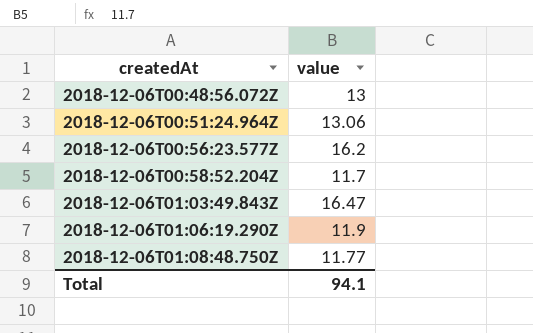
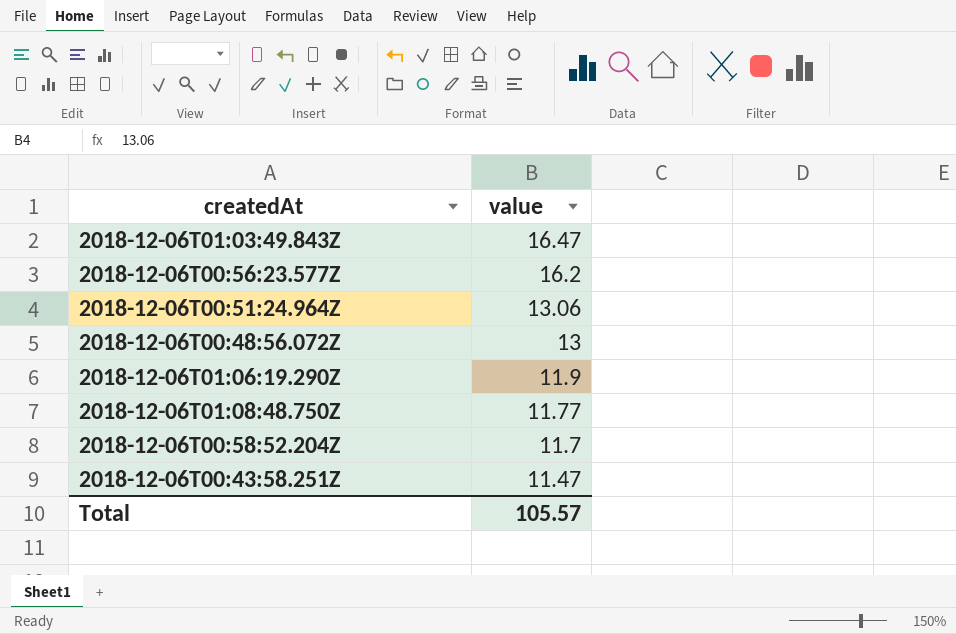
row order: createdAt ascending -> value descending
row 2018-12-06T00:43:58.251Z: none -> 11.47
Total | value: 94.1 -> 105.57

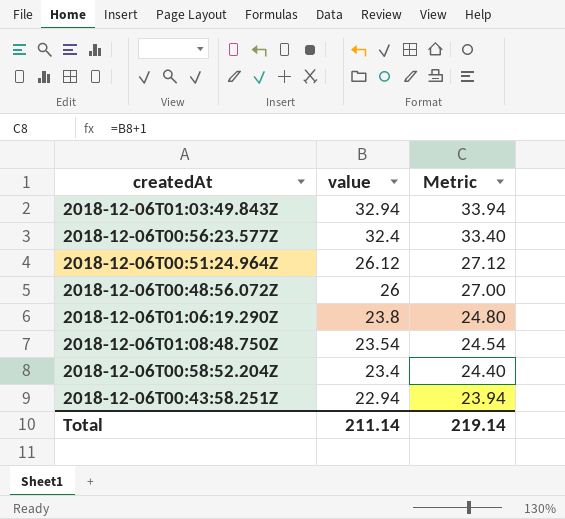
column Metric | formula: none -> [value] + 1
2018-12-06T01:03:49.843Z | value: 16.47 -> 32.94
2018-12-06T00:56:23.577Z | value: 16.2 -> 32.4
2018-12-06T00:51:24.964Z | value: 13.06 -> 26.12
2018-12-06T00:48:56.072Z | value: 13 -> 26
2018-12-06T01:06:19.290Z | value: 11.9 -> 23.8
2018-12-06T01:08:48.750Z | value: 11.77 -> 23.54
2018-12-06T00:58:52.204Z | value: 11.7 -> 23.4
2018-12-06T00:43:58.251Z | value: 11.47 -> 22.94
Total | value: 105.57 -> 211.14

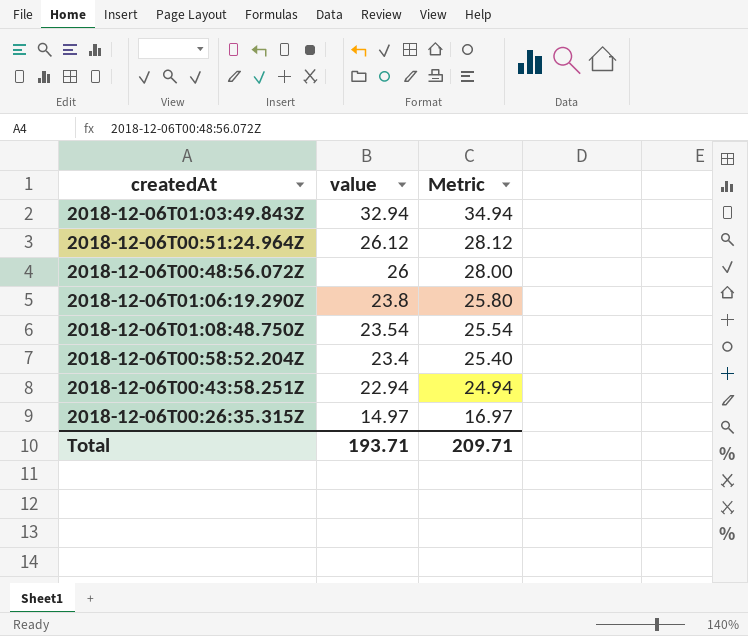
column Metric | formula: [value] + 1 -> [value] + 2
row 2018-12-06T00:56:23.577Z: 32.4 | 33.40 -> none
row 2018-12-06T00:26:35.315Z: none -> 14.97 | 16.97
Total | value: 211.14 -> 193.71
Total | Metric: 219.14 -> 209.71

